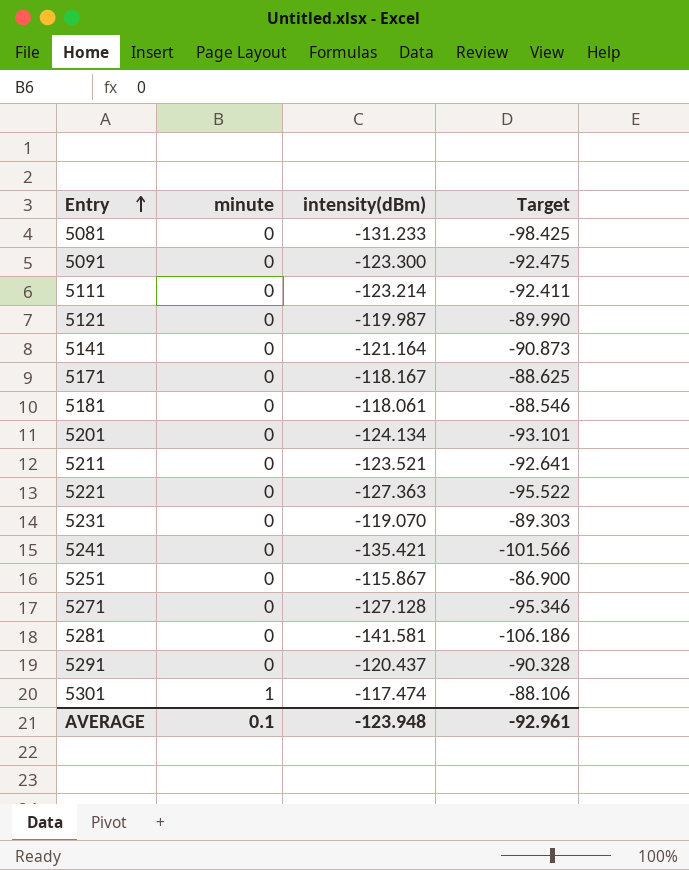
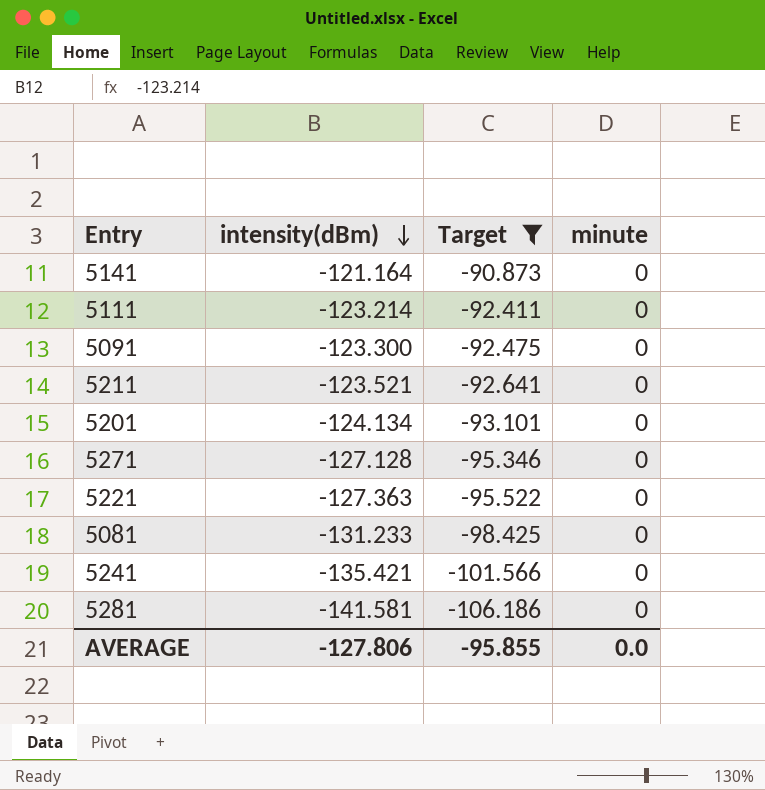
filter: none -> Target <= -90.873
row order: Entry ascending -> intensity(dBm) descending
column minute | position: 2 -> 4
AVERAGE | intensity(dBm): -123.948 -> -127.806
AVERAGE | Target: -92.961 -> -95.855
AVERAGE | minute: 0.1 -> 0.0

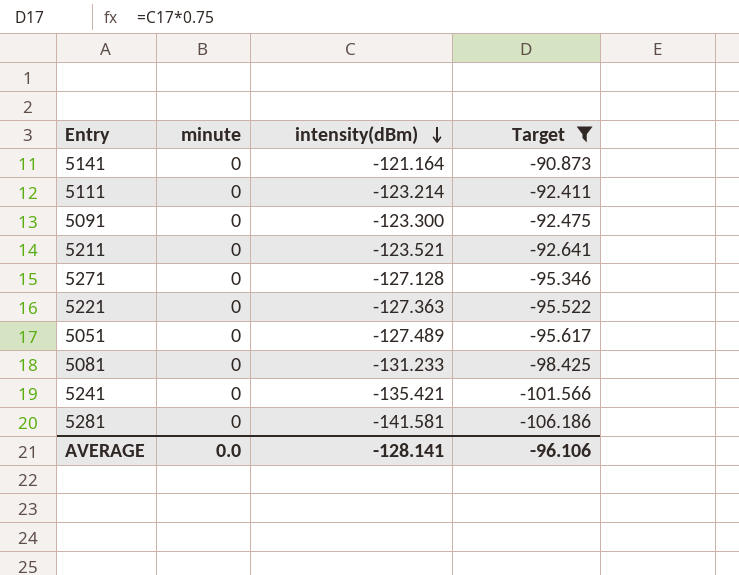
column minute | position: 4 -> 2
row 5201: -124.134 | -93.101 | 0 -> none
row 5051: none -> 0 | -127.489 | -95.617
AVERAGE | intensity(dBm): -127.806 -> -128.141
AVERAGE | Target: -95.855 -> -96.106

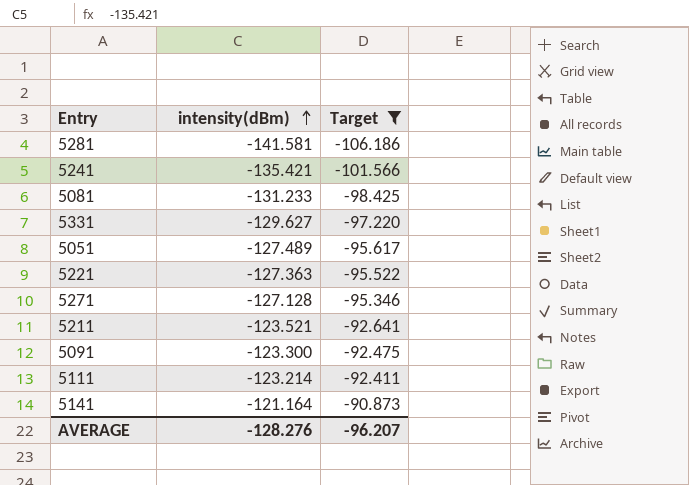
row order: intensity(dBm) descending -> intensity(dBm) ascending
column minute | position: 2 -> none
row 5331: none -> -129.627 | -97.220
AVERAGE | intensity(dBm): -128.141 -> -128.276
AVERAGE | Target: -96.106 -> -96.207

